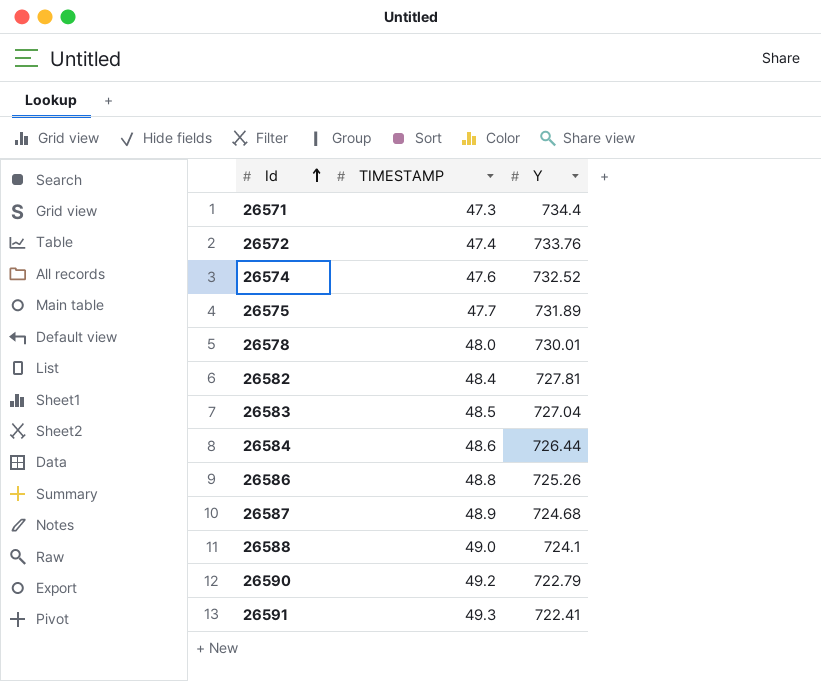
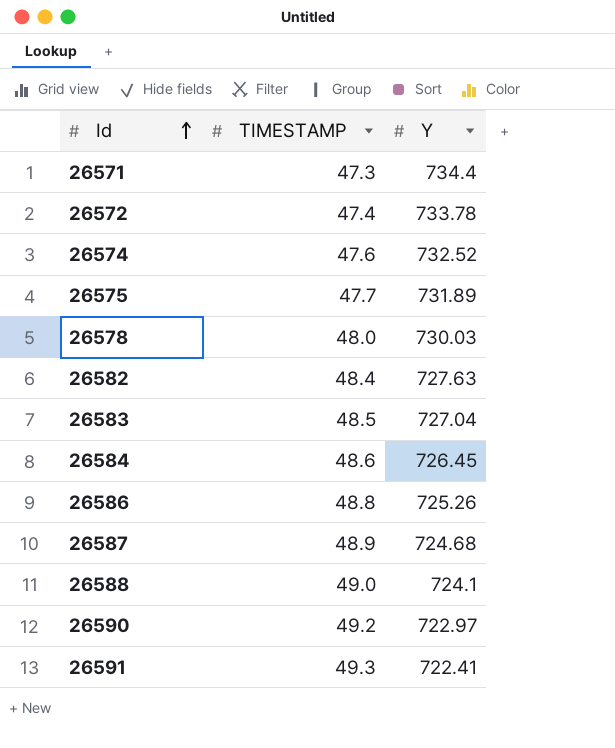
26572 | Y: 733.76 -> 733.78
26578 | Y: 730.01 -> 730.03
26582 | Y: 727.81 -> 727.63
26584 | Y: 726.44 -> 726.45
26590 | Y: 722.79 -> 722.97

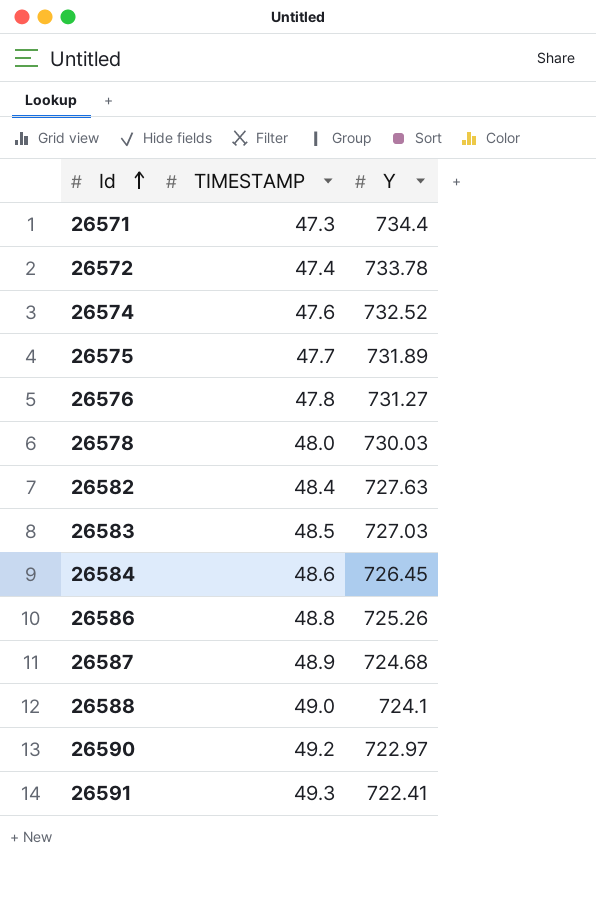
row 26576: none -> 47.8 | 731.27
26583 | Y: 727.04 -> 727.03

